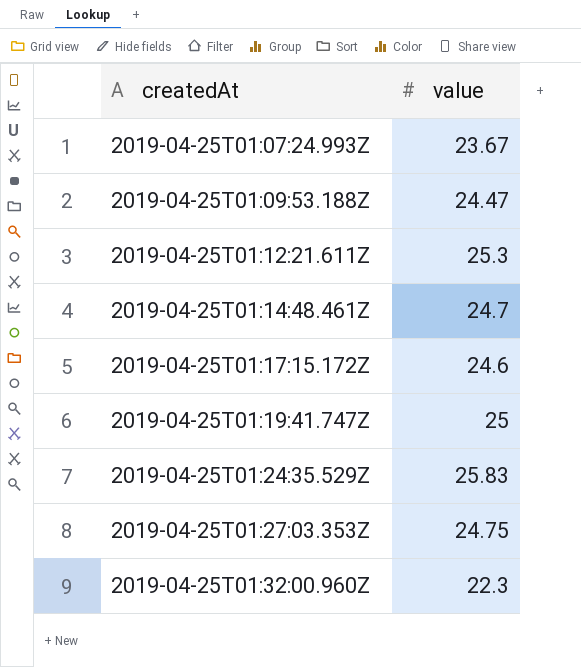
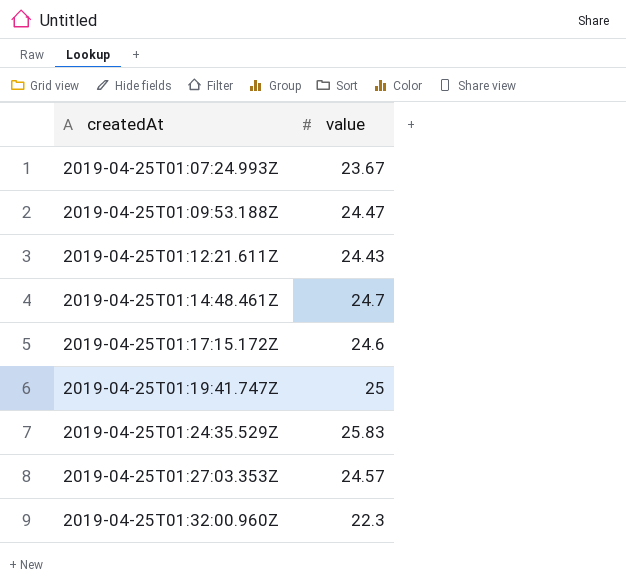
2019-04-25T01:12:21.611Z | value: 25.3 -> 24.43
2019-04-25T01:27:03.353Z | value: 24.75 -> 24.57

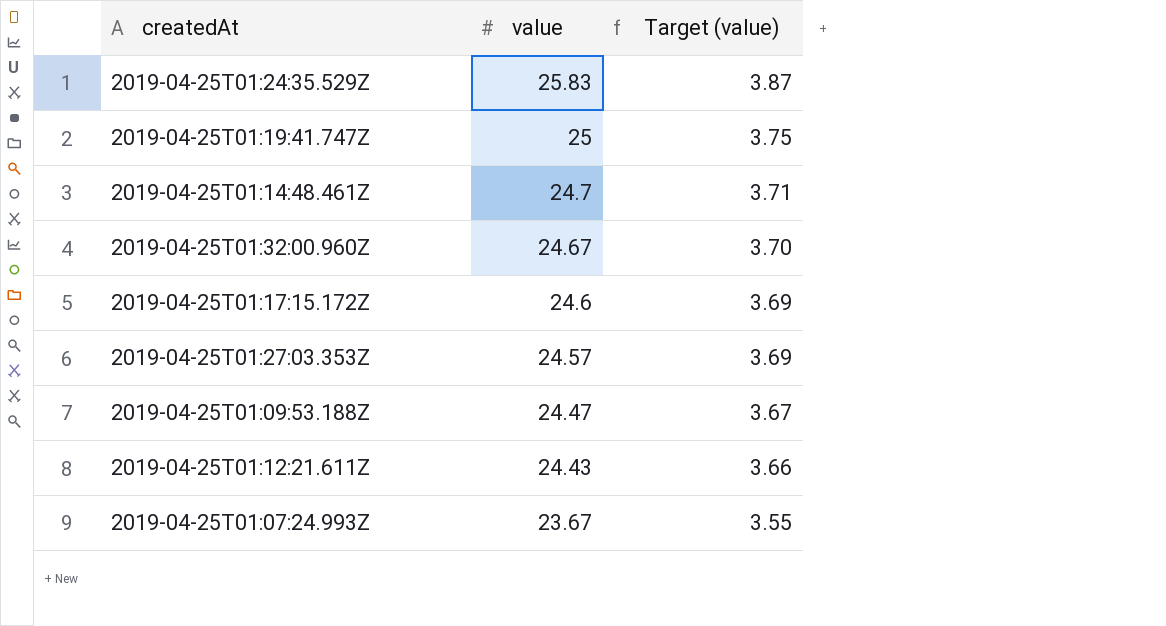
row order: createdAt ascending -> value descending
column Target (value) | formula: none -> [value] * 0.15
2019-04-25T01:32:00.960Z | value: 22.3 -> 24.67

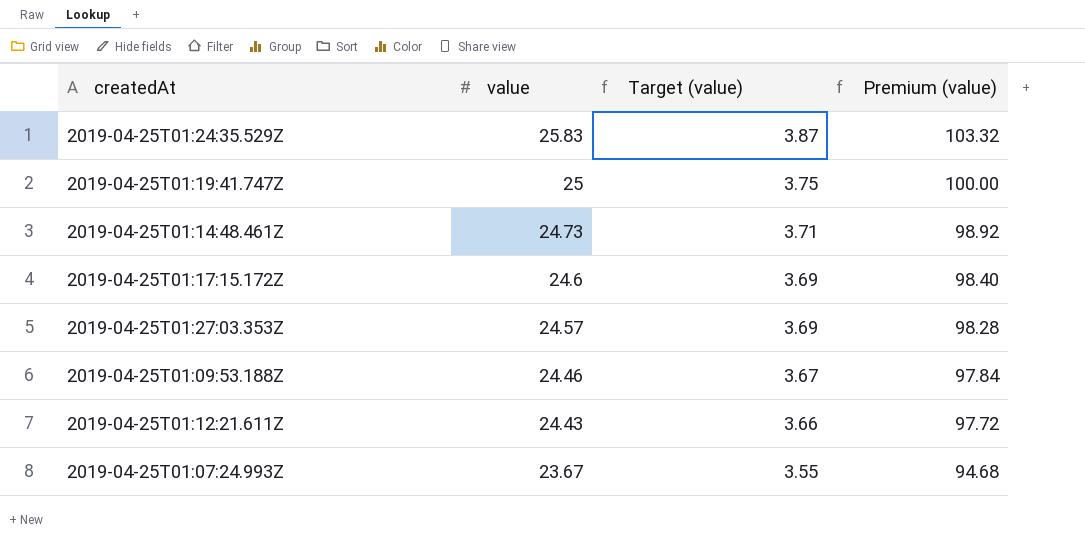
column Premium (value) | formula: none -> [value] * 4
row 2019-04-25T01:32:00.960Z: 24.67 | 3.70 -> none
2019-04-25T01:14:48.461Z | value: 24.7 -> 24.73
2019-04-25T01:09:53.188Z | value: 24.47 -> 24.46

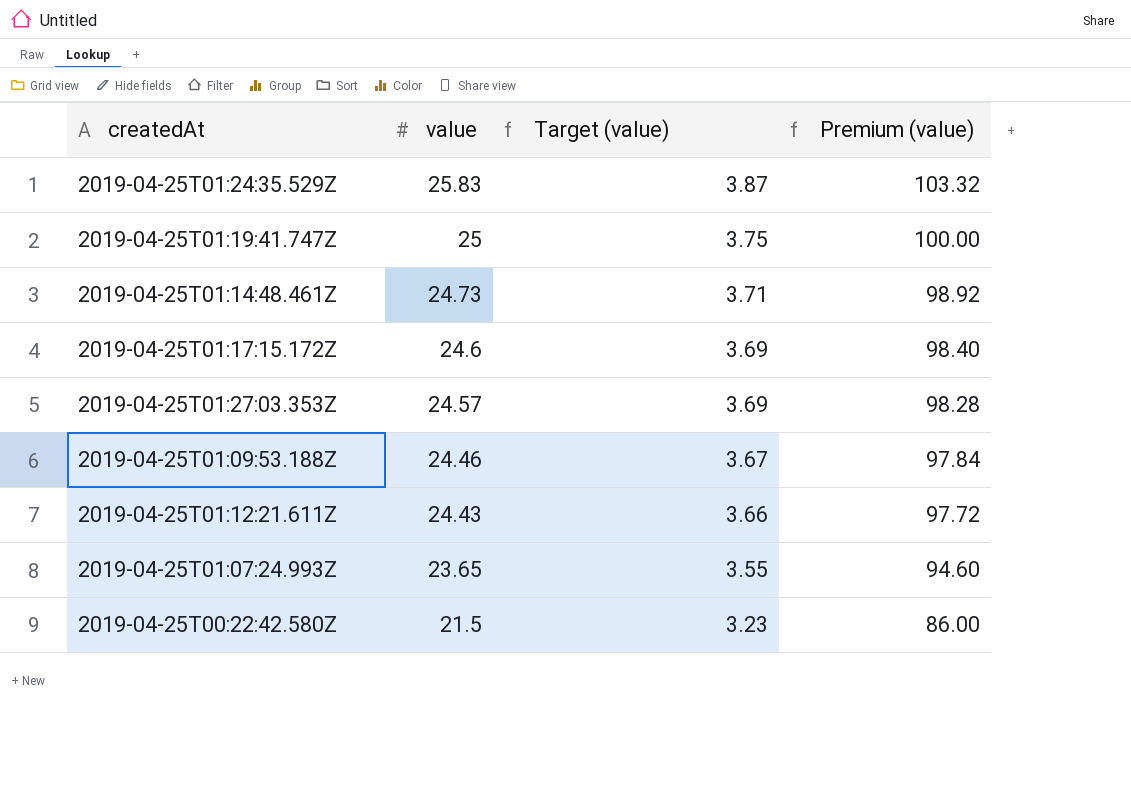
2019-04-25T01:07:24.993Z | value: 23.67 -> 23.65
2019-04-25T01:07:24.993Z | Premium (value): 94.68 -> 94.60
row 2019-04-25T00:22:42.580Z: none -> 21.5 | 3.23 | 86.00

